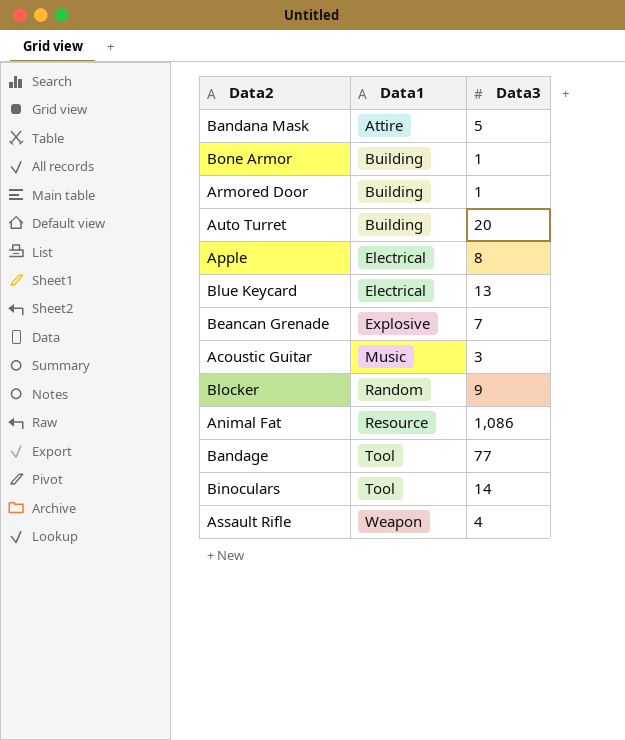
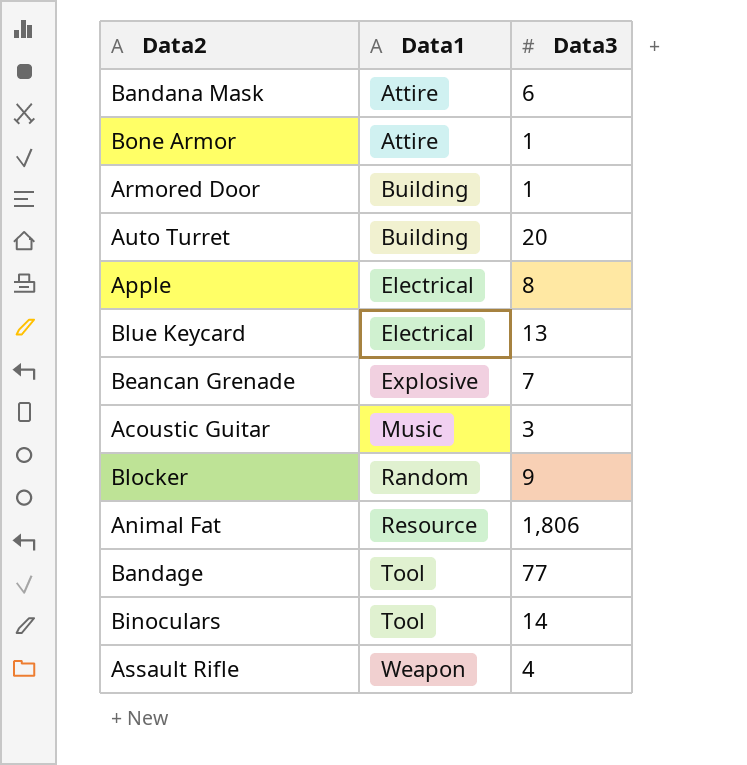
Bandana Mask | Data3: 5 -> 6
Bone Armor | Data1: Building -> Attire
Animal Fat | Data3: 1,086 -> 1,806

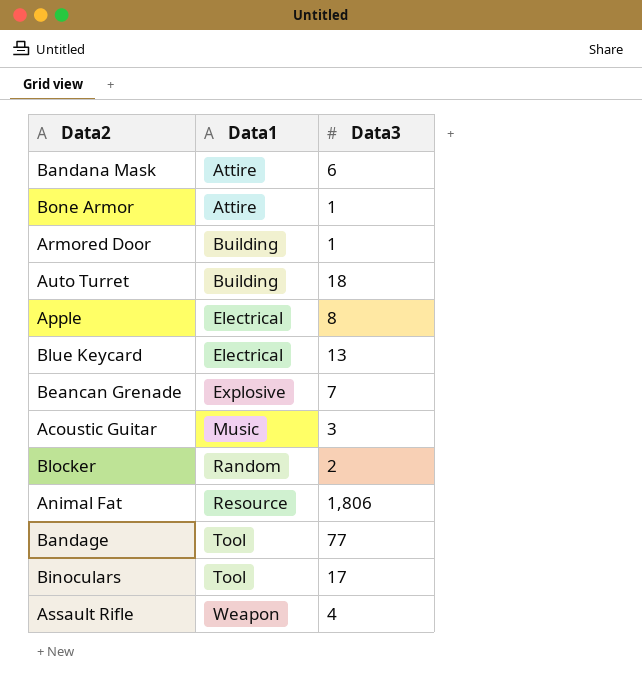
Auto Turret | Data3: 20 -> 18
Blocker | Data3: 9 -> 2
Binoculars | Data3: 14 -> 17

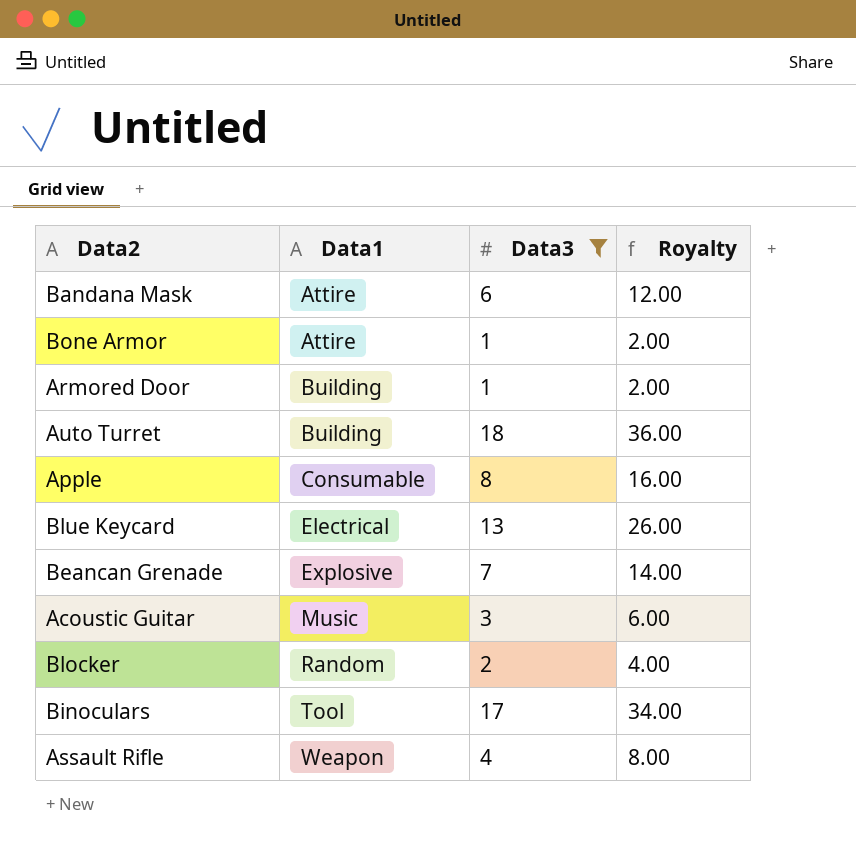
filter: none -> Data3 <= 18
column Royalty | formula: none -> [Data3] * 2
Apple | Data1: Electrical -> Consumable

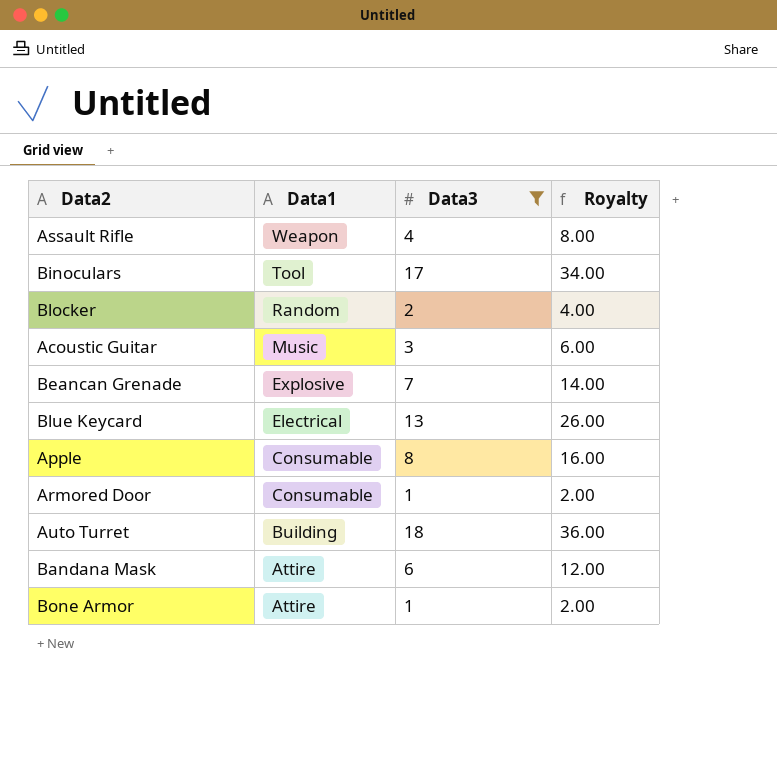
row order: Data1 ascending -> Data1 descending
Armored Door | Data1: Building -> Consumable

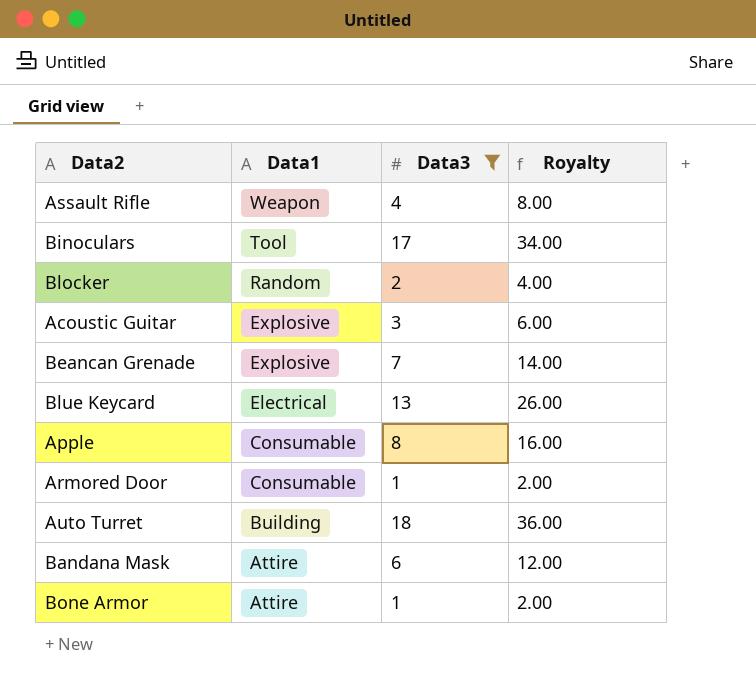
Acoustic Guitar | Data1: Music -> Explosive

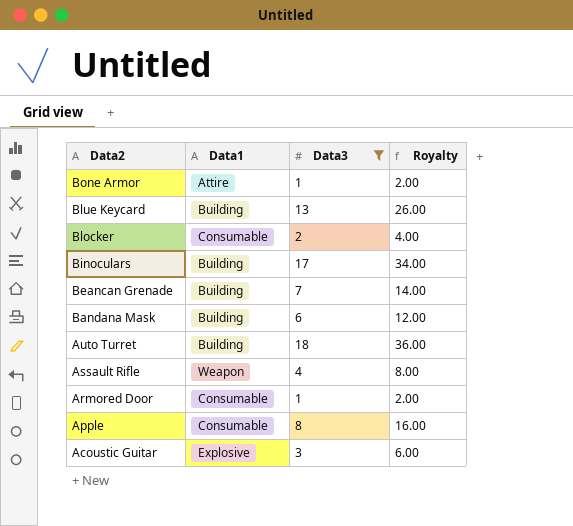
row order: Data1 descending -> Data2 descending
Blue Keycard | Data1: Electrical -> Building
Blocker | Data1: Random -> Consumable
Binoculars | Data1: Tool -> Building
Beancan Grenade | Data1: Explosive -> Building
Bandana Mask | Data1: Attire -> Building

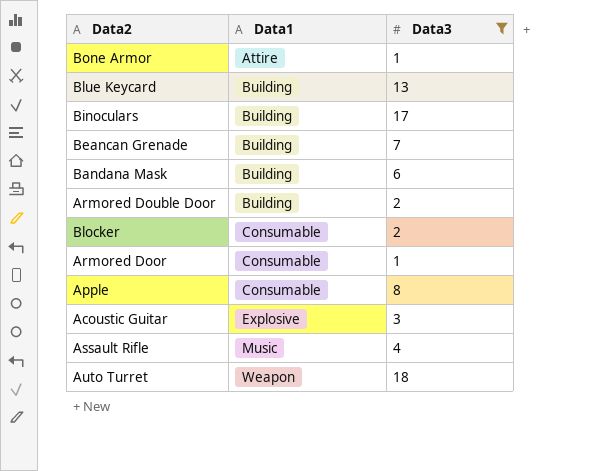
row order: Data2 descending -> Data1 ascending
column Royalty | formula: [Data3] * 2 -> none
row Armored Double Door: none -> Building | 2
Assault Rifle | Data1: Weapon -> Music
Auto Turret | Data1: Building -> Weapon

